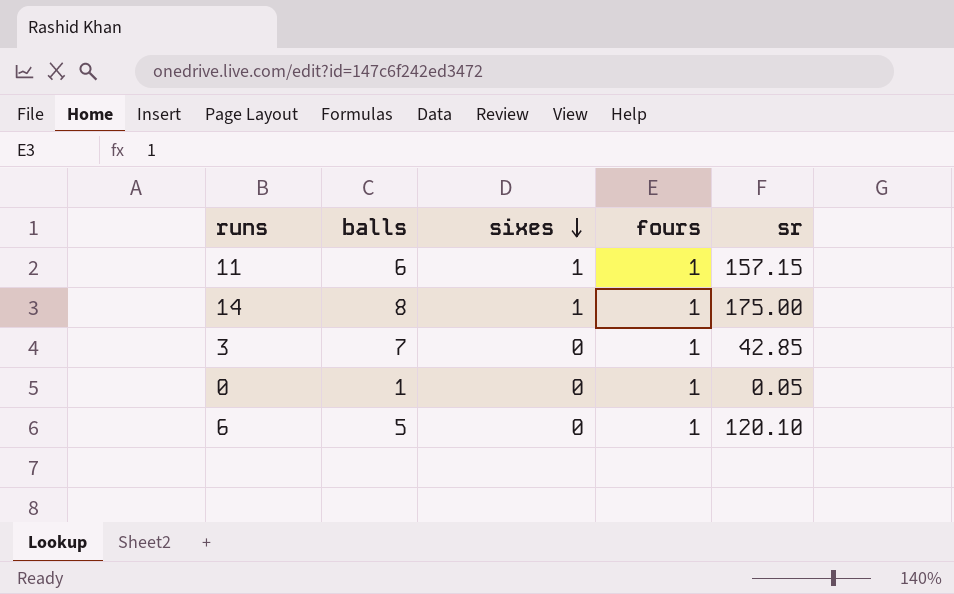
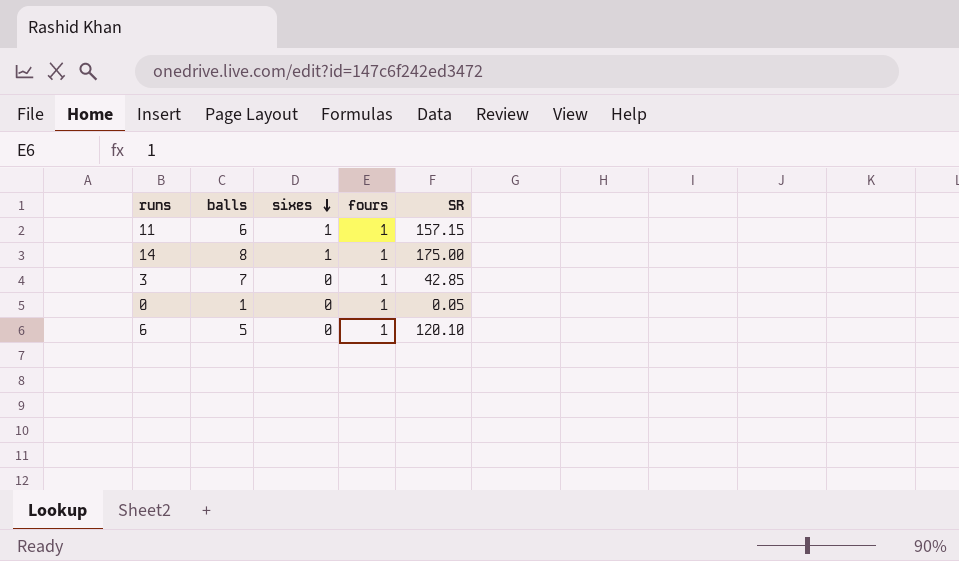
column name: sr -> SR

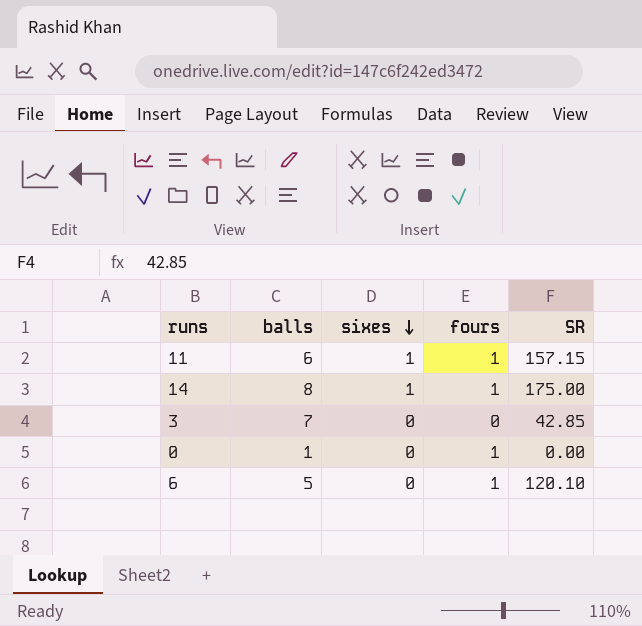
3 | fours: 1 -> 0
0 | SR: 0.05 -> 0.00

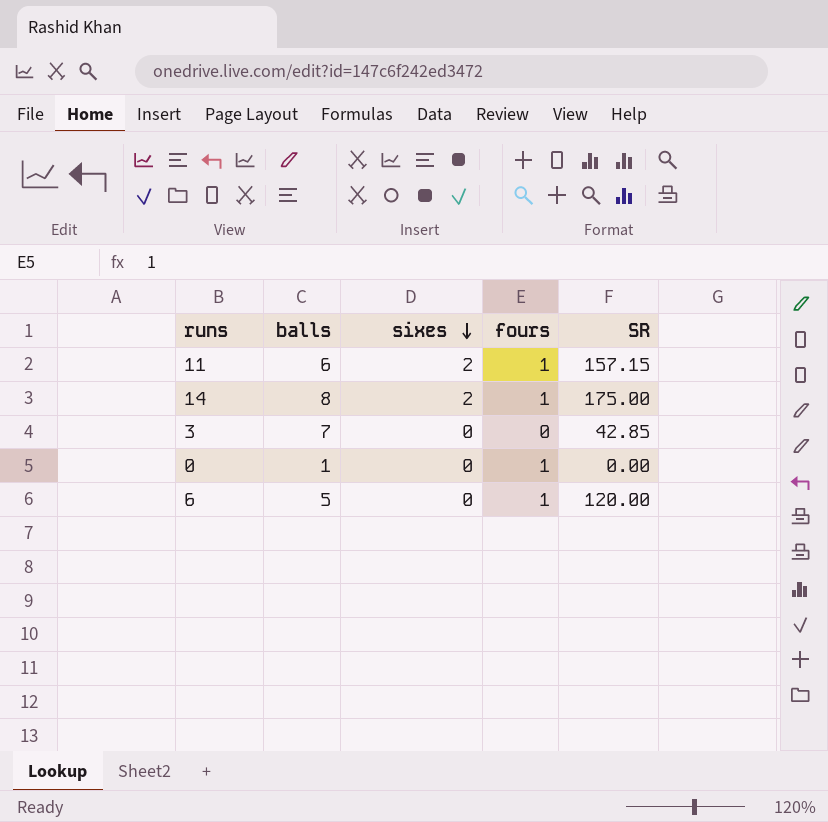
11 | sixes: 1 -> 2
14 | sixes: 1 -> 2
6 | SR: 120.10 -> 120.00

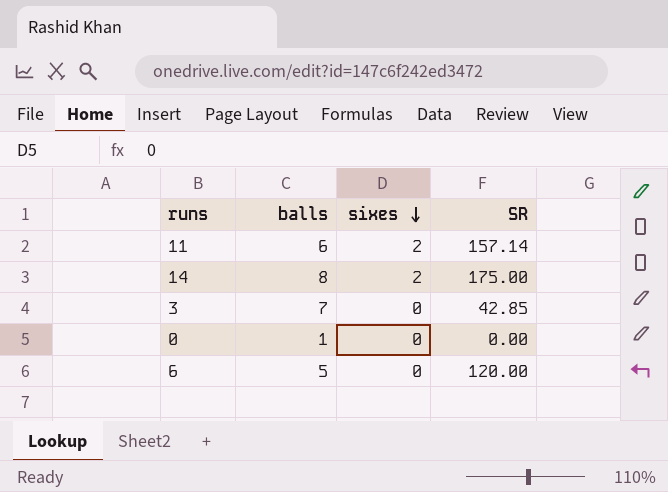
column fours | position: 4 -> none
11 | SR: 157.15 -> 157.14

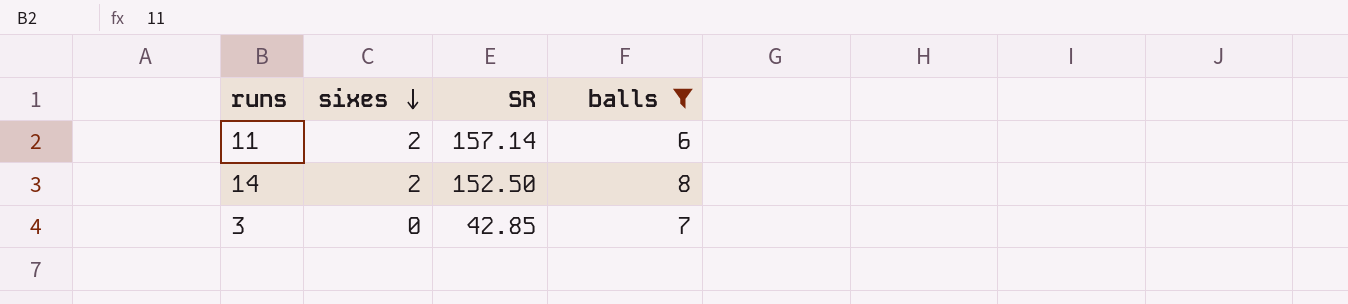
filter: none -> balls >= 6
column balls | position: 2 -> 4
14 | SR: 175.00 -> 152.50

